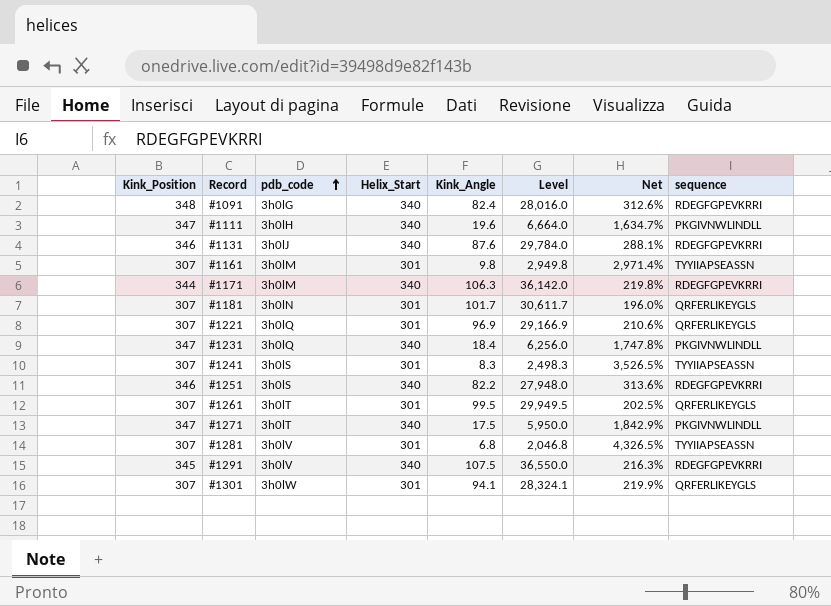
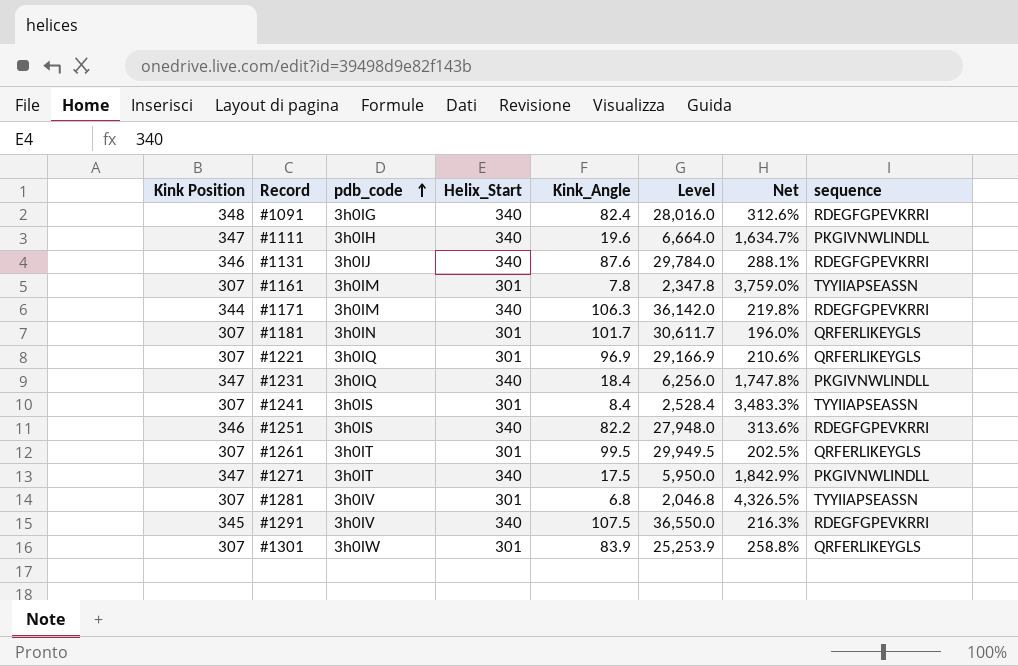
column name: Kink_Position -> Kink Position
#1161 | Kink_Angle: 9.8 -> 7.8
#1161 | Level: 2,949.8 -> 2,347.8
#1161 | Net: 2,971.4% -> 3,759.0%
#1241 | Kink_Angle: 8.3 -> 8.4
#1241 | Level: 2,498.3 -> 2,528.4
#1241 | Net: 3,526.5% -> 3,483.3%
#1301 | Kink_Angle: 94.1 -> 83.9
#1301 | Level: 28,324.1 -> 25,253.9
#1301 | Net: 219.9% -> 258.8%

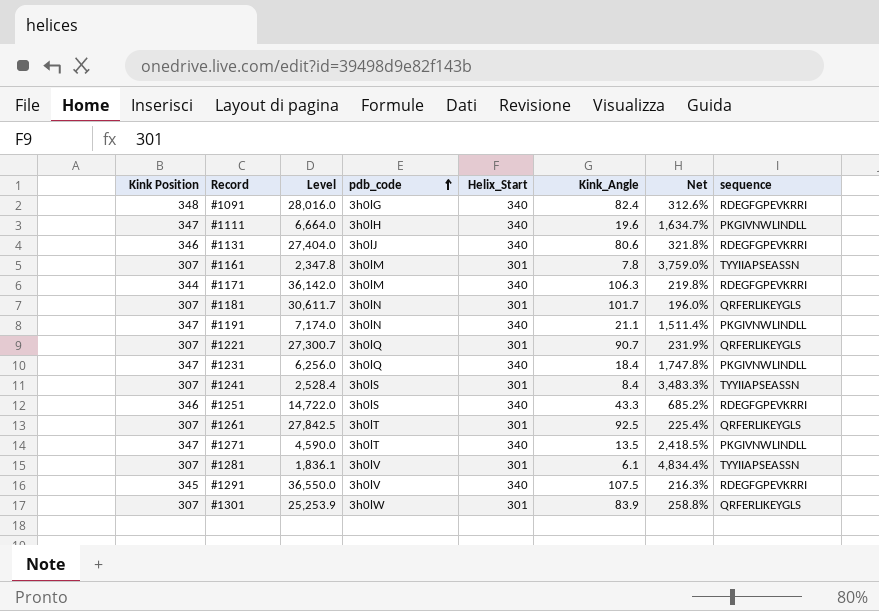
column Level | position: 6 -> 3
#1131 | Level: 29,784.0 -> 27,404.0
#1131 | Kink_Angle: 87.6 -> 80.6
#1131 | Net: 288.1% -> 321.8%
row #1191: none -> 347 | 7,174.0 | 3h0lN | 340 | 21.1 | 1,511.4% | PKGIVNWLINDLL
#1221 | Level: 29,166.9 -> 27,300.7
#1221 | Kink_Angle: 96.9 -> 90.7
#1221 | Net: 210.6% -> 231.9%
#1251 | Level: 27,948.0 -> 14,722.0
#1251 | Kink_Angle: 82.2 -> 43.3
#1251 | Net: 313.6% -> 685.2%
#1261 | Level: 29,949.5 -> 27,842.5
#1261 | Kink_Angle: 99.5 -> 92.5
#1261 | Net: 202.5% -> 225.4%
#1271 | Level: 5,950.0 -> 4,590.0
#1271 | Kink_Angle: 17.5 -> 13.5
#1271 | Net: 1,842.9% -> 2,418.5%
#1281 | Level: 2,046.8 -> 1,836.1
#1281 | Kink_Angle: 6.8 -> 6.1
#1281 | Net: 4,326.5% -> 4,834.4%

